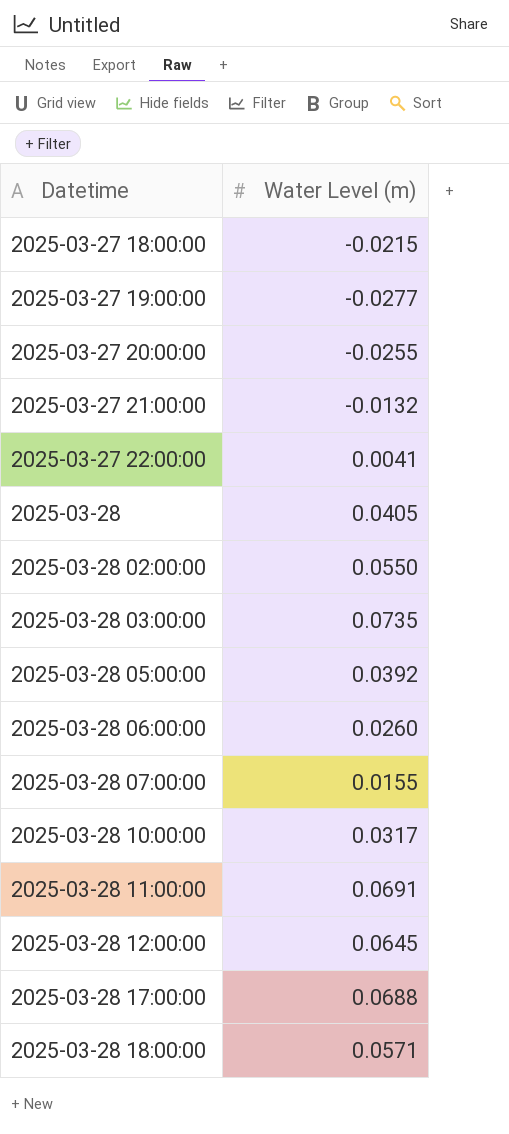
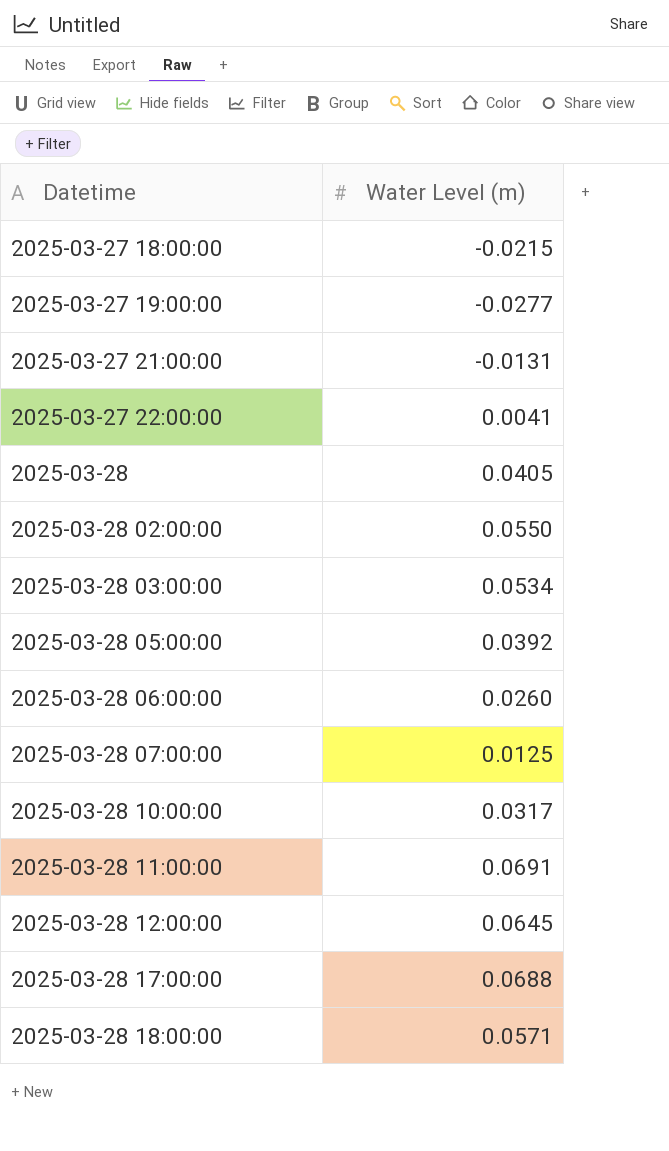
row 2025-03-27 20:00:00: -0.0255 -> none
2025-03-27 21:00:00 | Water Level (m): -0.0132 -> -0.0131
2025-03-28 03:00:00 | Water Level (m): 0.0735 -> 0.0534
2025-03-28 07:00:00 | Water Level (m): 0.0155 -> 0.0125

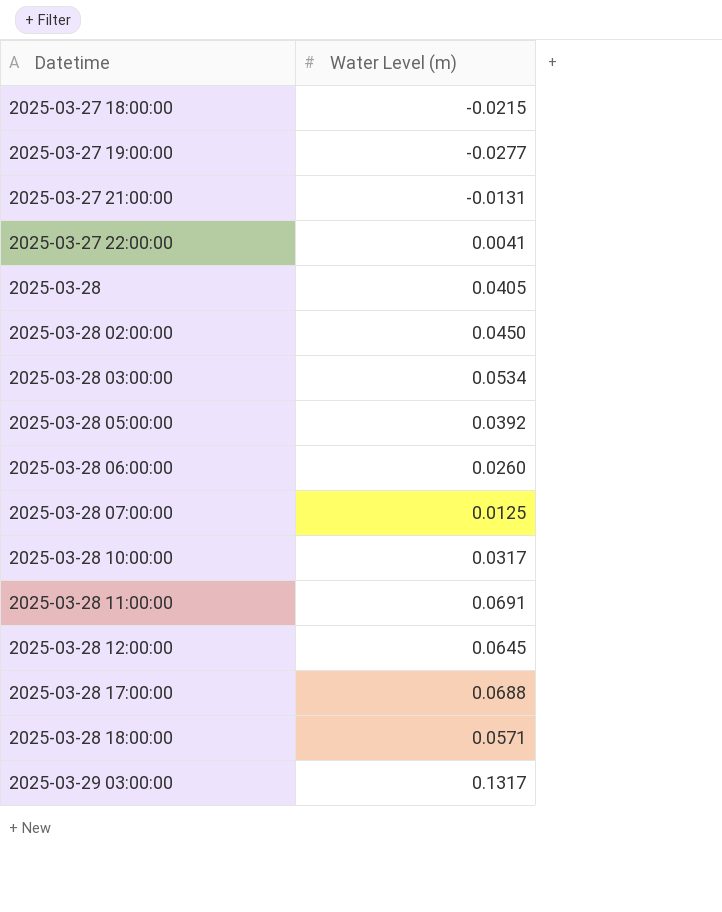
2025-03-28 02:00:00 | Water Level (m): 0.0550 -> 0.0450
row 2025-03-29 03:00:00: none -> 0.1317

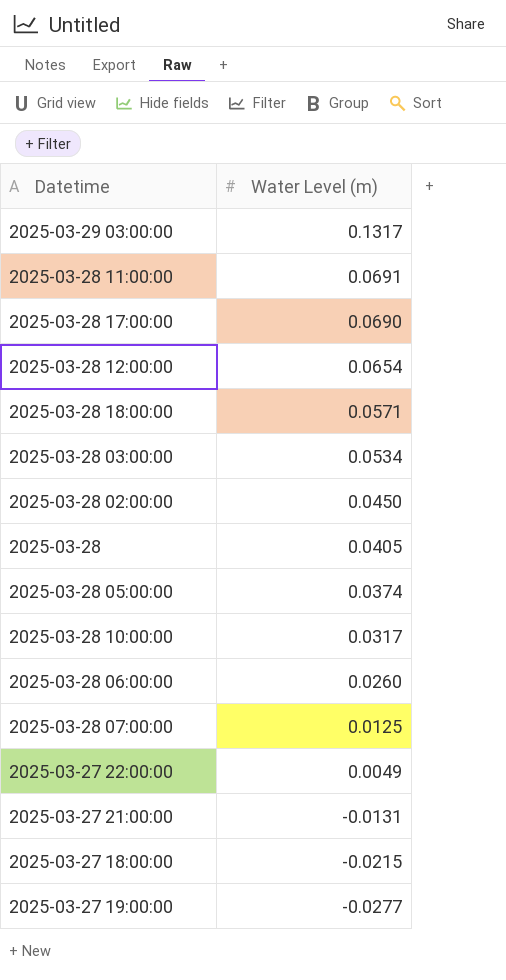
row order: Datetime ascending -> Water Level (m) descending
2025-03-28 17:00:00 | Water Level (m): 0.0688 -> 0.0690
2025-03-28 12:00:00 | Water Level (m): 0.0645 -> 0.0654
2025-03-28 05:00:00 | Water Level (m): 0.0392 -> 0.0374
2025-03-27 22:00:00 | Water Level (m): 0.0041 -> 0.0049

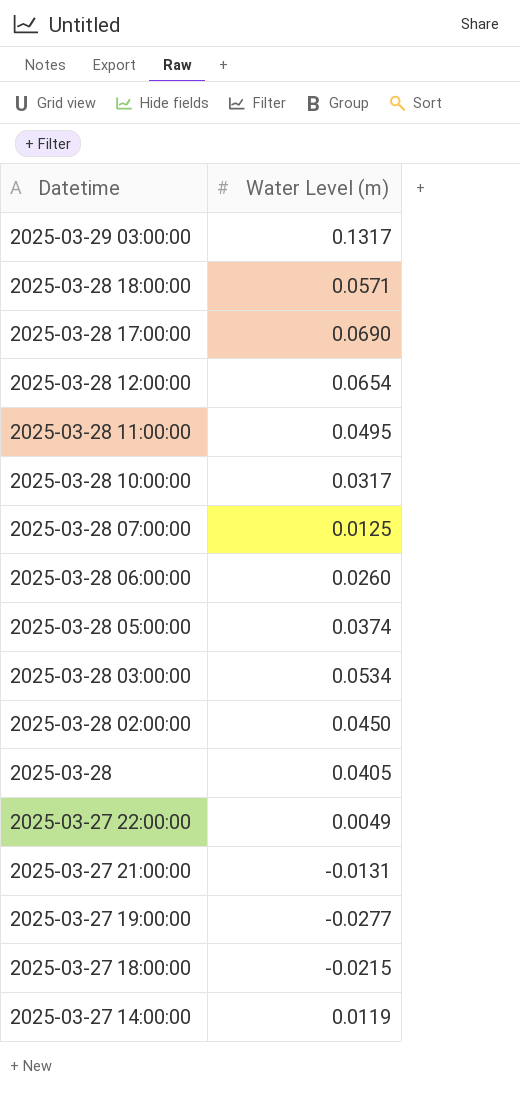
row order: Water Level (m) descending -> Datetime descending
2025-03-28 11:00:00 | Water Level (m): 0.0691 -> 0.0495
row 2025-03-27 14:00:00: none -> 0.0119

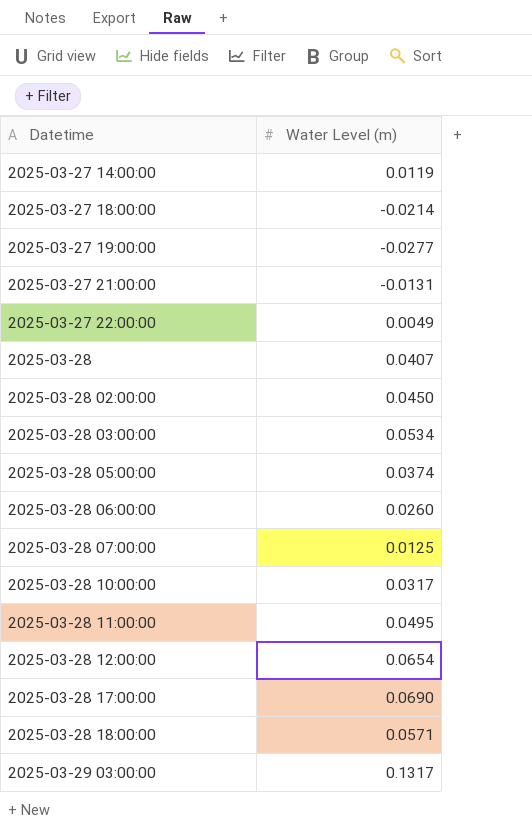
row order: Datetime descending -> Datetime ascending
2025-03-27 18:00:00 | Water Level (m): -0.0215 -> -0.0214
2025-03-28 | Water Level (m): 0.0405 -> 0.0407

